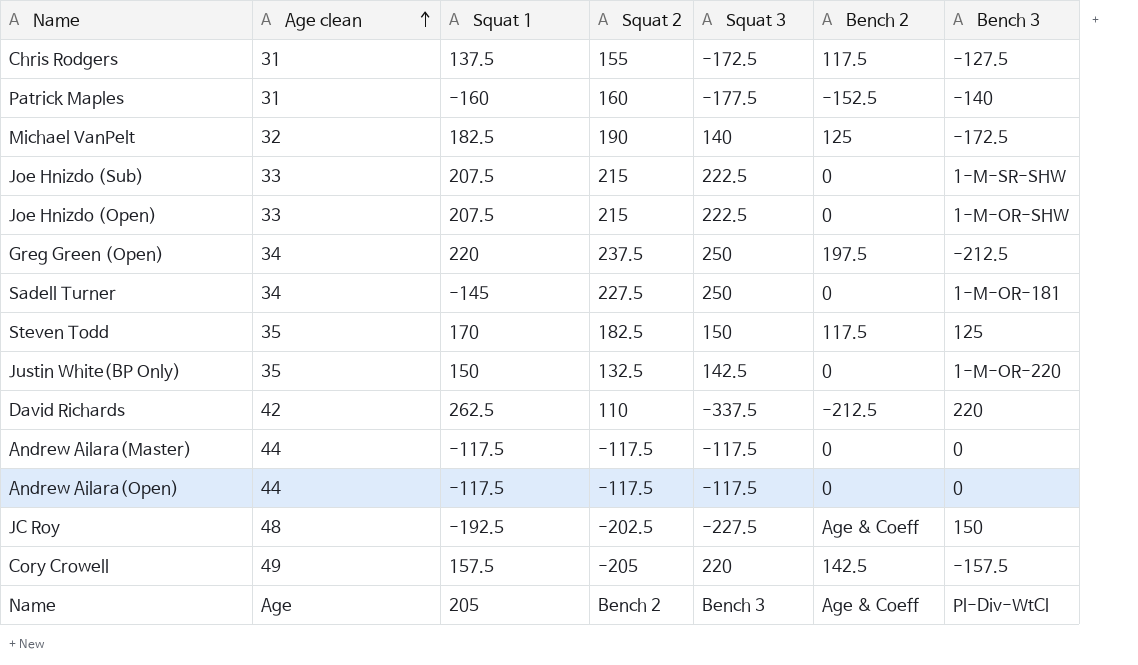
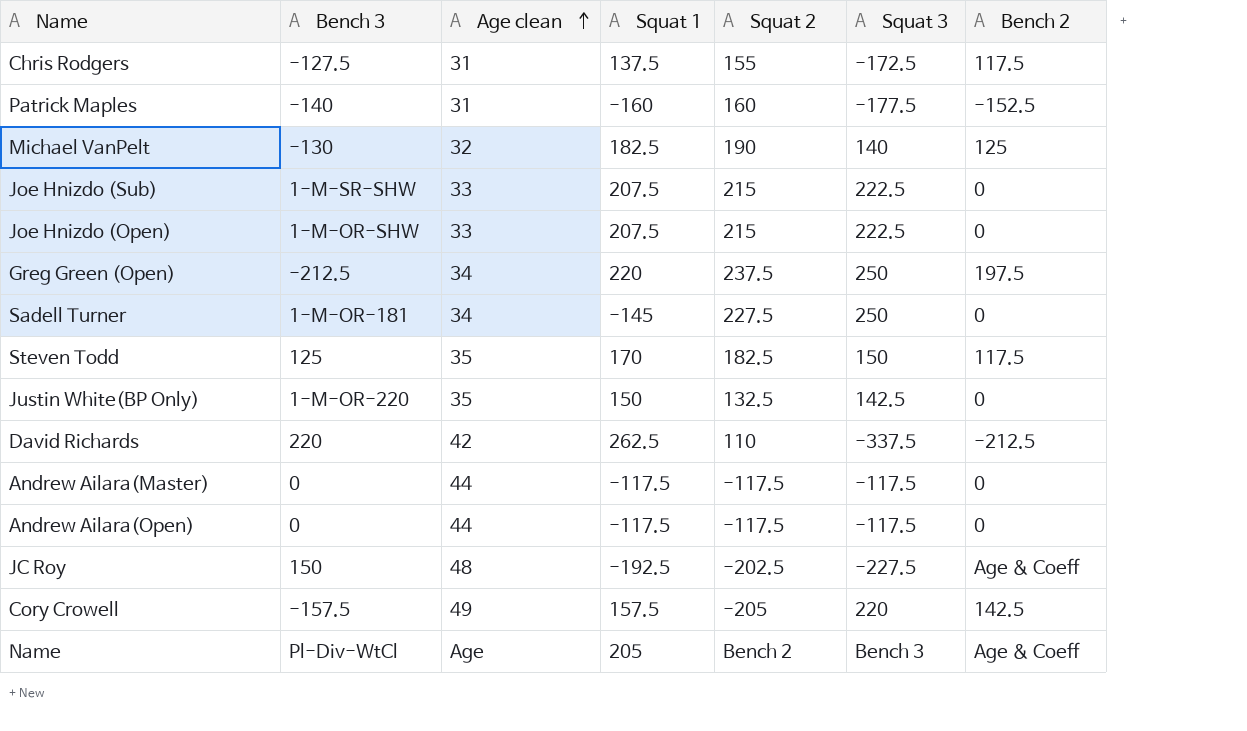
column Bench 3 | position: 7 -> 2
Michael VanPelt | Bench 3: -172.5 -> -130

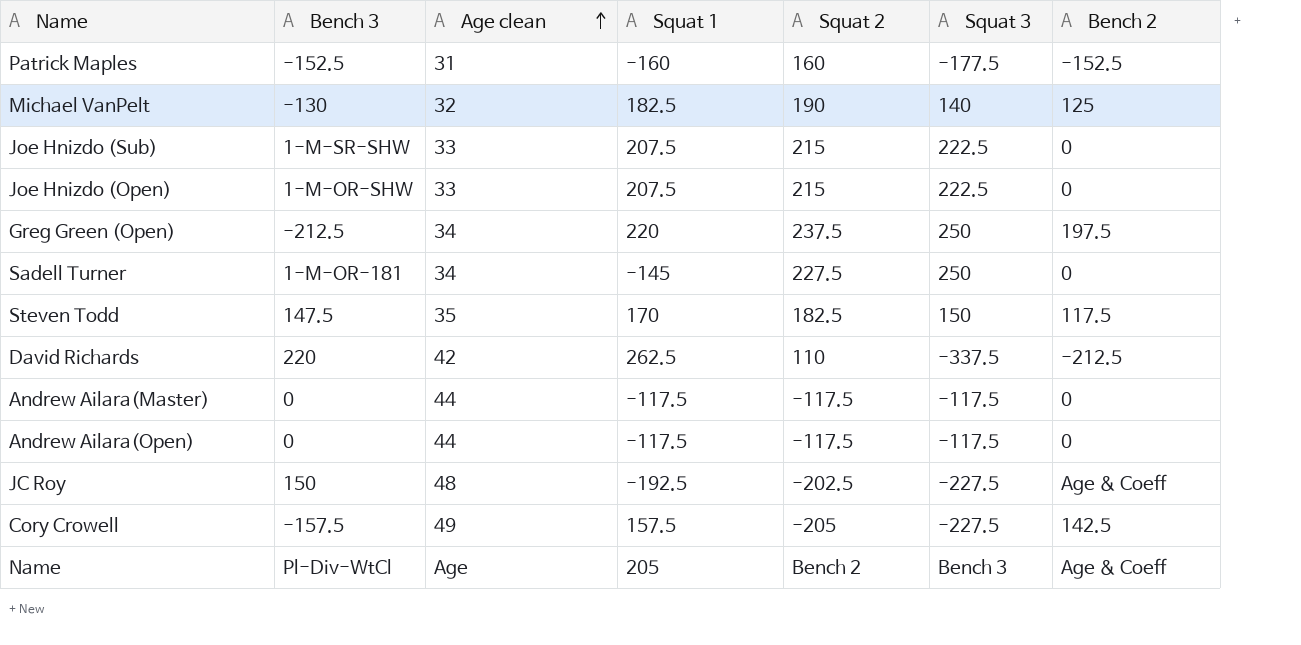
row Chris Rodgers: -127.5 | 31 | 137.5 | 155 | -172.5 | 117.5 -> none
row Justin White(BP Only): 1-M-OR-220 | 35 | 150 | 132.5 | 142.5 | 0 -> none
Patrick Maples | Bench 3: -140 -> -152.5
Steven Todd | Bench 3: 125 -> 147.5
Cory Crowell | Squat 3: 220 -> -227.5

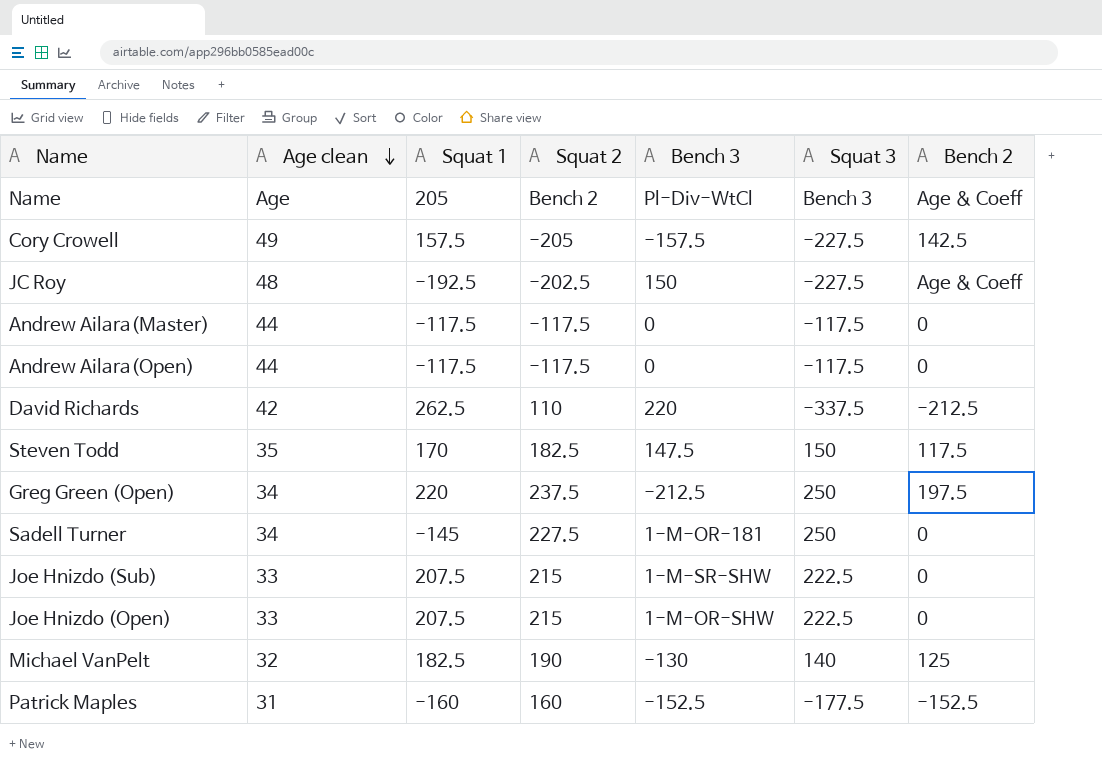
row order: Age clean ascending -> Age clean descending
column Bench 3 | position: 2 -> 5

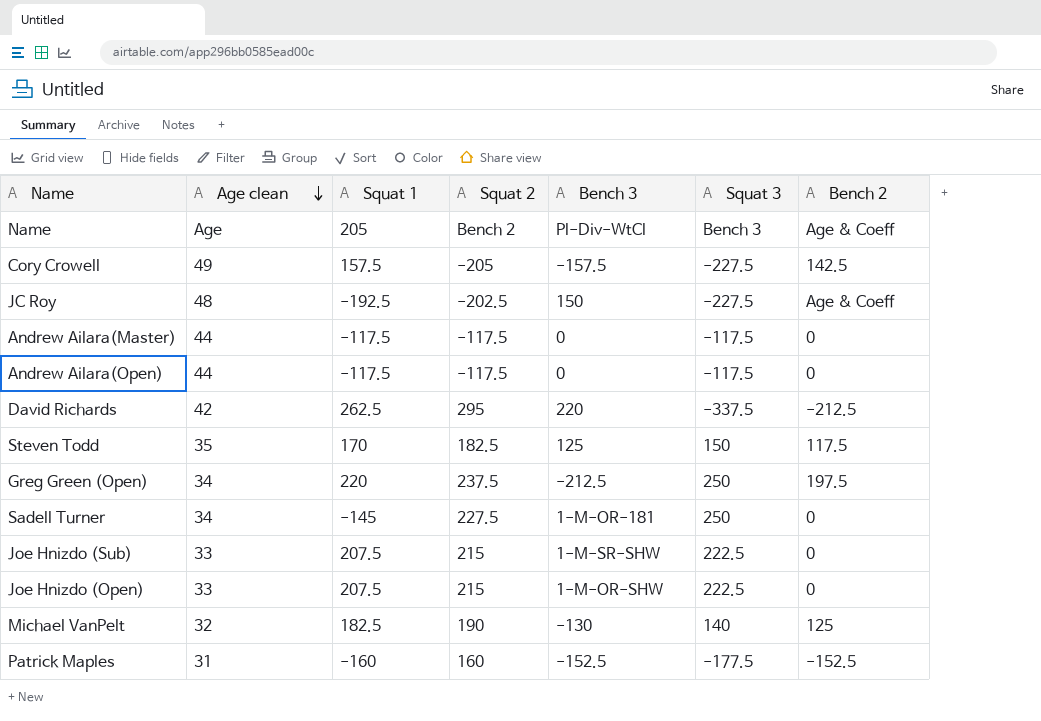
David Richards | Squat 2: 110 -> 295
Steven Todd | Bench 3: 147.5 -> 125

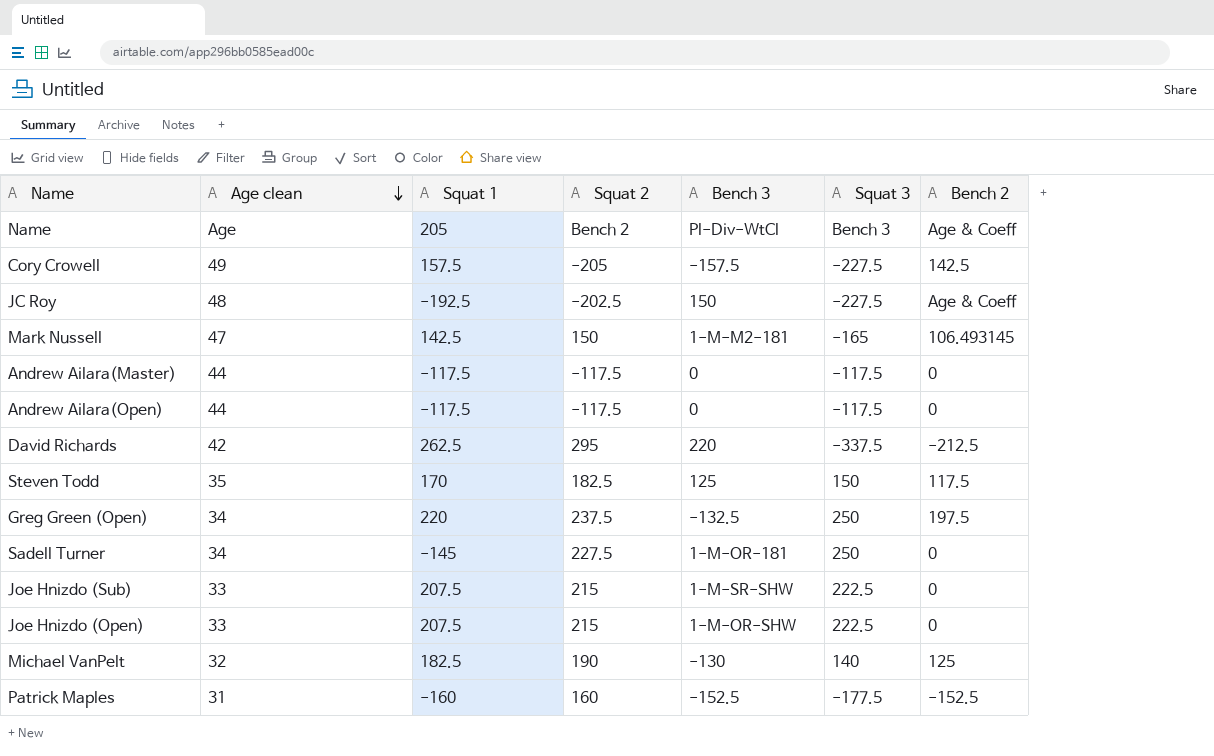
row Mark Nussell: none -> 47 | 142.5 | 150 | 1-M-M2-181 | -165 | 106.493145
Greg Green (Open) | Bench 3: -212.5 -> -132.5

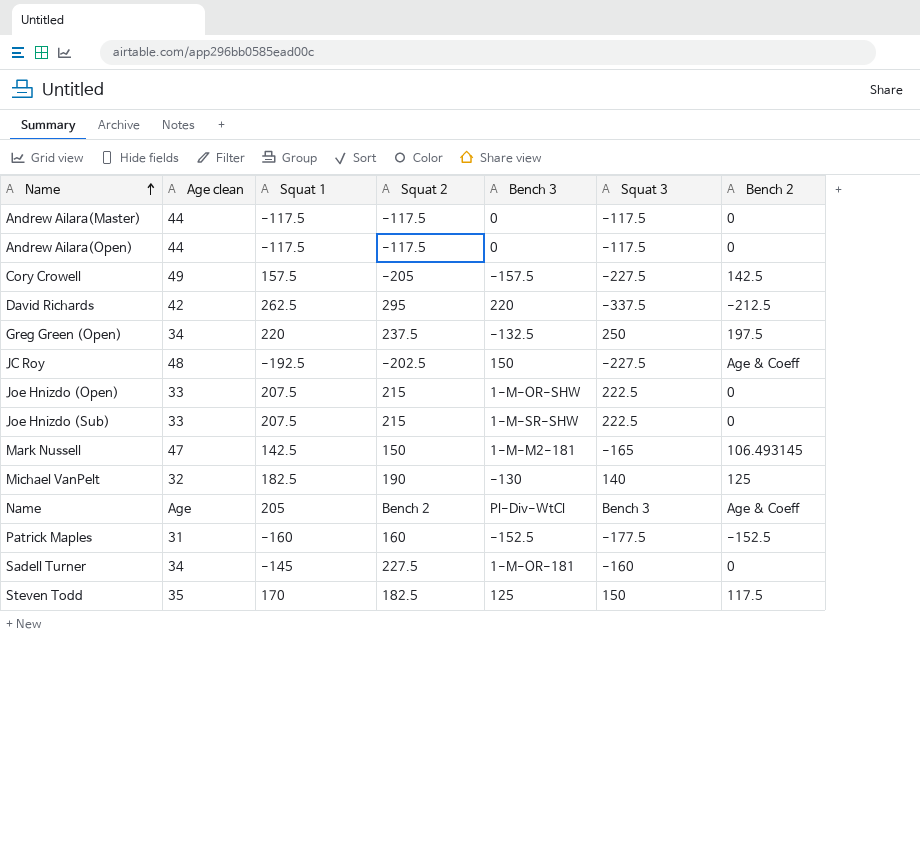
row order: Age clean descending -> Name ascending
Sadell Turner | Squat 3: 250 -> -160

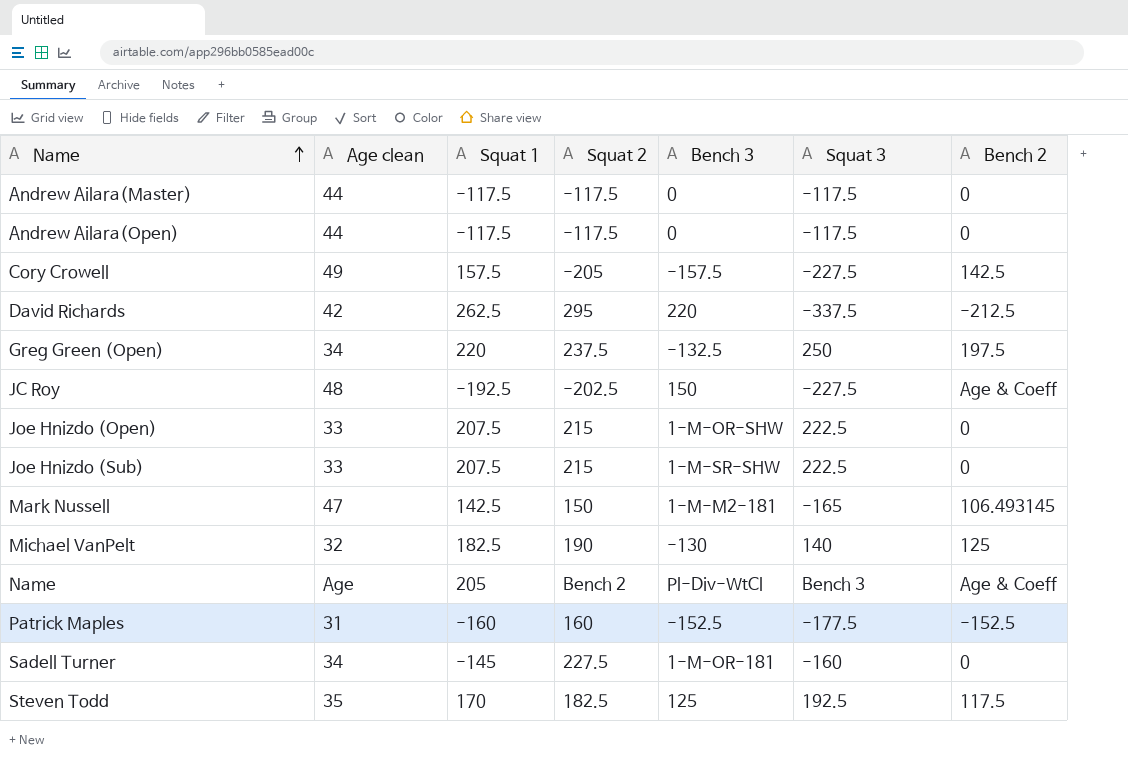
Steven Todd | Squat 3: 150 -> 192.5

